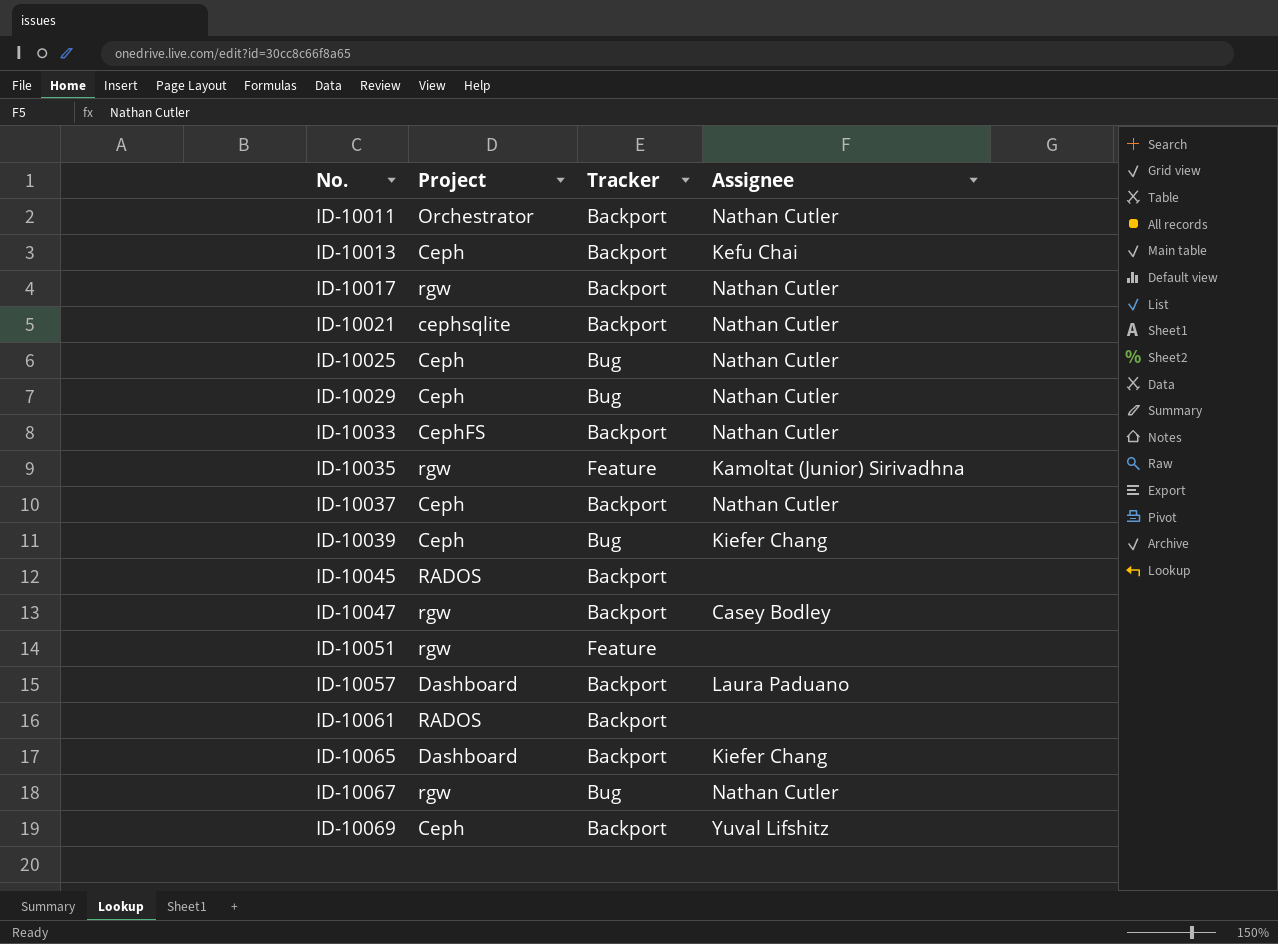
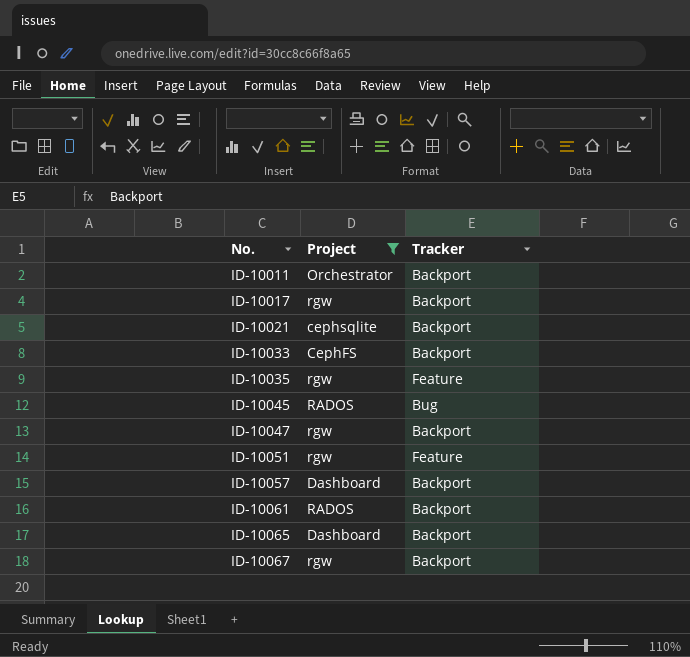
filter: none -> Project != Ceph
column Assignee | position: 4 -> none
ID-10045 | Tracker: Backport -> Bug
ID-10067 | Tracker: Bug -> Backport

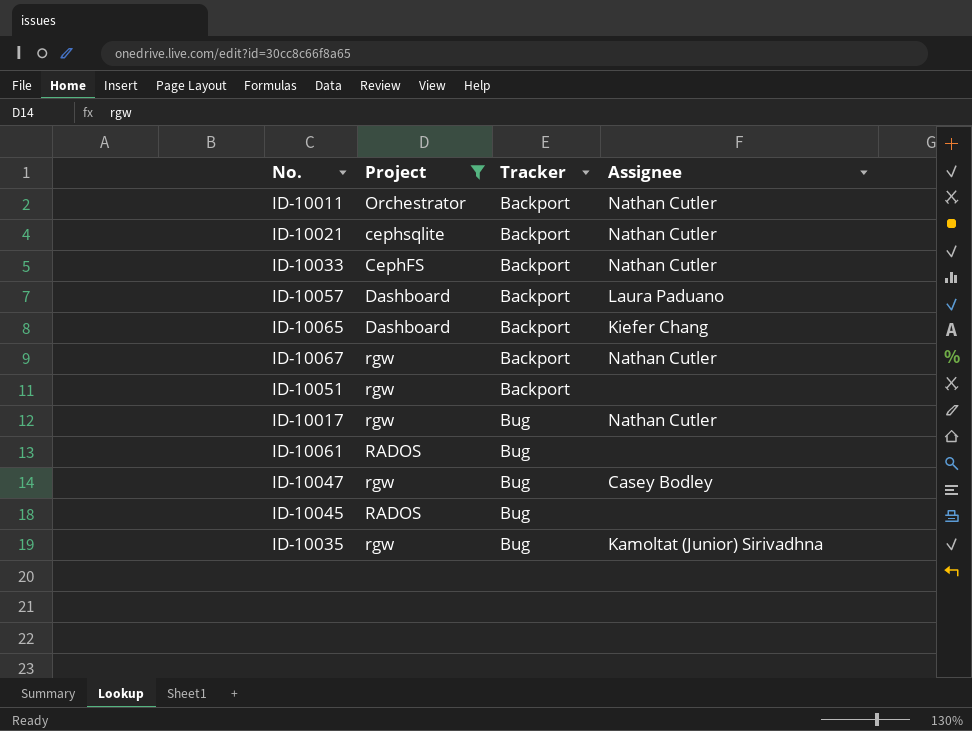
row order: No. ascending -> Tracker ascending
column Assignee | position: none -> 4
ID-10051 | Tracker: Feature -> Backport
ID-10017 | Tracker: Backport -> Bug
ID-10061 | Tracker: Backport -> Bug
ID-10047 | Tracker: Backport -> Bug
ID-10035 | Tracker: Feature -> Bug

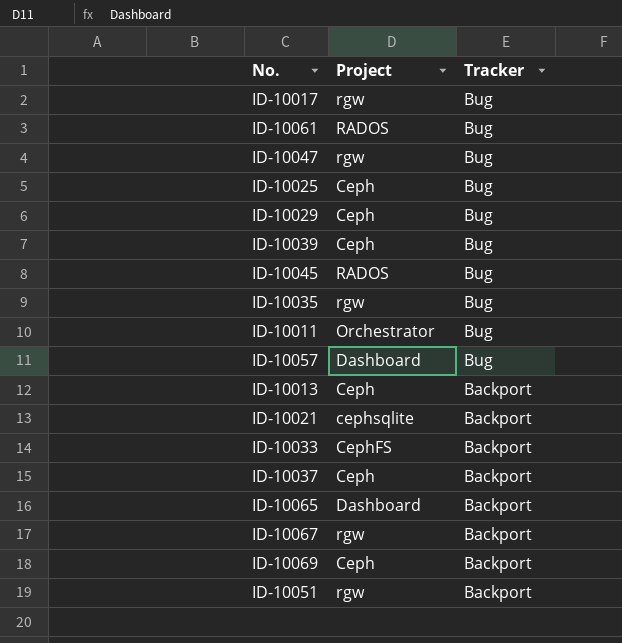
filter: Project != Ceph -> none
row order: Tracker ascending -> Tracker descending
column Assignee | position: 4 -> none
ID-10011 | Tracker: Backport -> Bug
ID-10057 | Tracker: Backport -> Bug

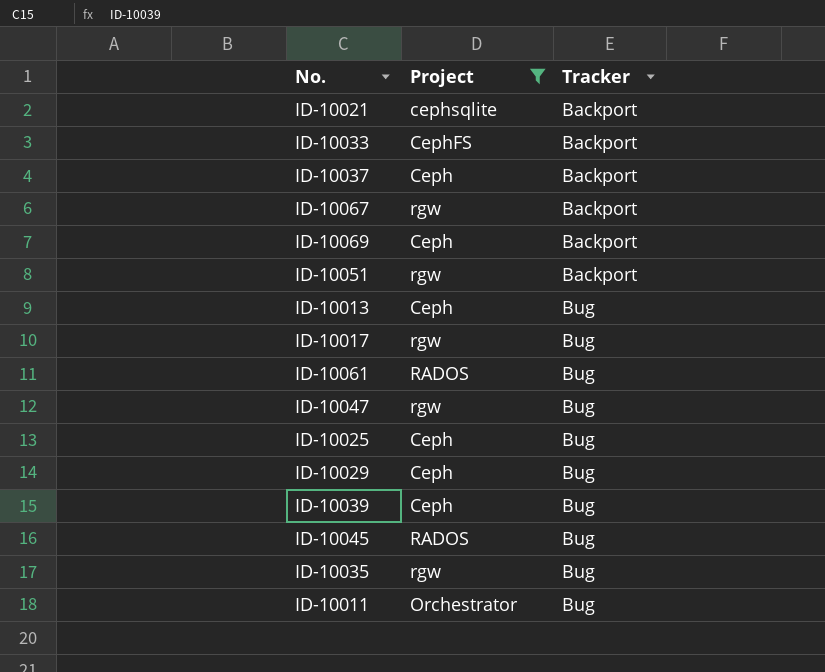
filter: none -> Project != Dashboard
row order: Tracker descending -> Tracker ascending
ID-10013 | Tracker: Backport -> Bug

